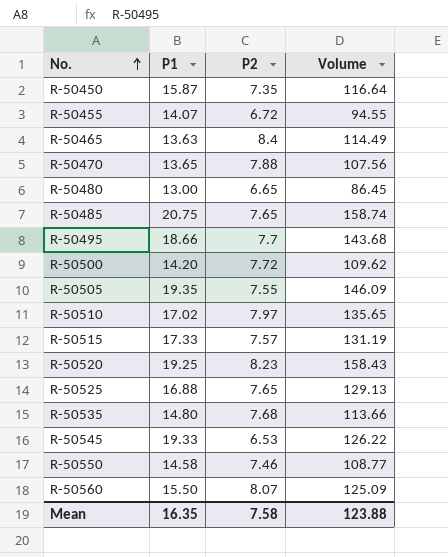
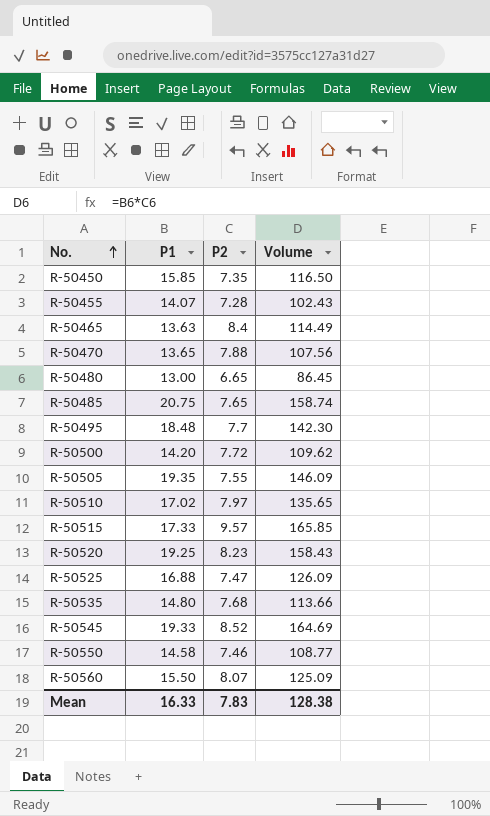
R-50450 | P1: 15.87 -> 15.85
R-50450 | Volume: 116.64 -> 116.50
R-50455 | P2: 6.72 -> 7.28
R-50455 | Volume: 94.55 -> 102.43
R-50495 | P1: 18.66 -> 18.48
R-50495 | Volume: 143.68 -> 142.30
R-50515 | P2: 7.57 -> 9.57
R-50515 | Volume: 131.19 -> 165.85
R-50525 | P2: 7.65 -> 7.47
R-50525 | Volume: 129.13 -> 126.09
R-50545 | P2: 6.53 -> 8.52
R-50545 | Volume: 126.22 -> 164.69
Mean | P1: 16.35 -> 16.33
Mean | P2: 7.58 -> 7.83
Mean | Volume: 123.88 -> 128.38

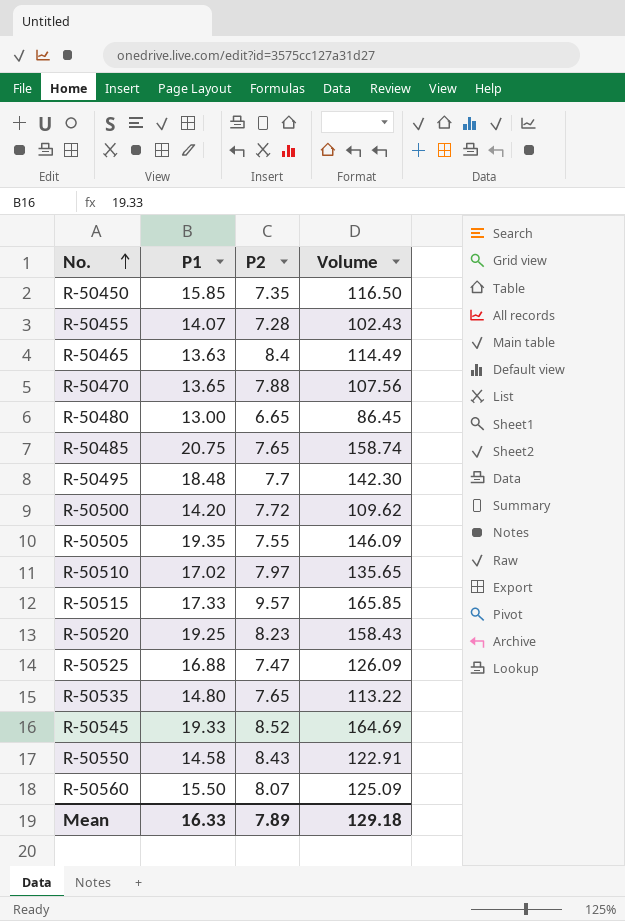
R-50535 | P2: 7.68 -> 7.65
R-50535 | Volume: 113.66 -> 113.22
R-50550 | P2: 7.46 -> 8.43
R-50550 | Volume: 108.77 -> 122.91
Mean | P2: 7.83 -> 7.89
Mean | Volume: 128.38 -> 129.18

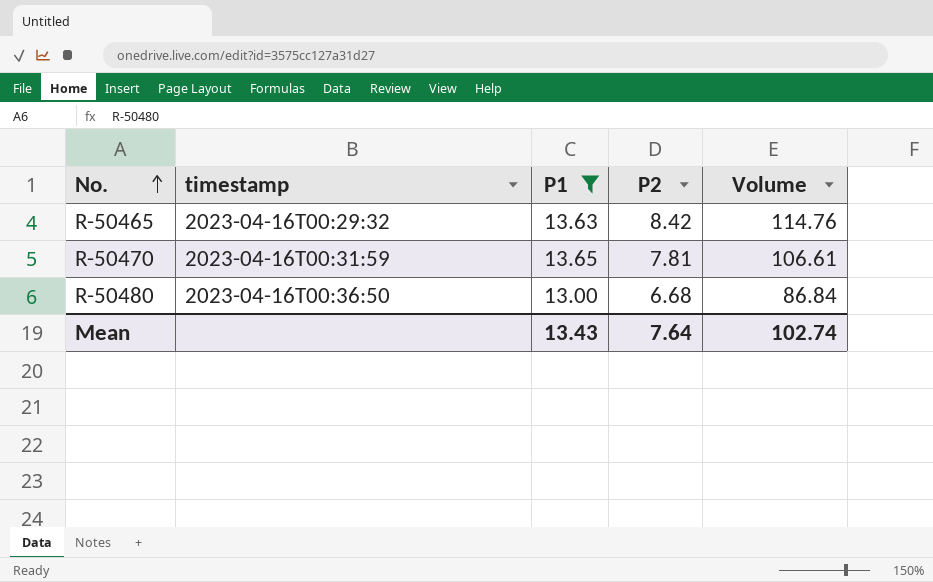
filter: none -> P1 <= 13.65
column timestamp | position: none -> 2
R-50465 | P2: 8.4 -> 8.42
R-50465 | Volume: 114.49 -> 114.76
R-50470 | P2: 7.88 -> 7.81
R-50470 | Volume: 107.56 -> 106.61
R-50480 | P2: 6.65 -> 6.68
R-50480 | Volume: 86.45 -> 86.84
Mean | P1: 16.33 -> 13.43
Mean | P2: 7.89 -> 7.64
Mean | Volume: 129.18 -> 102.74

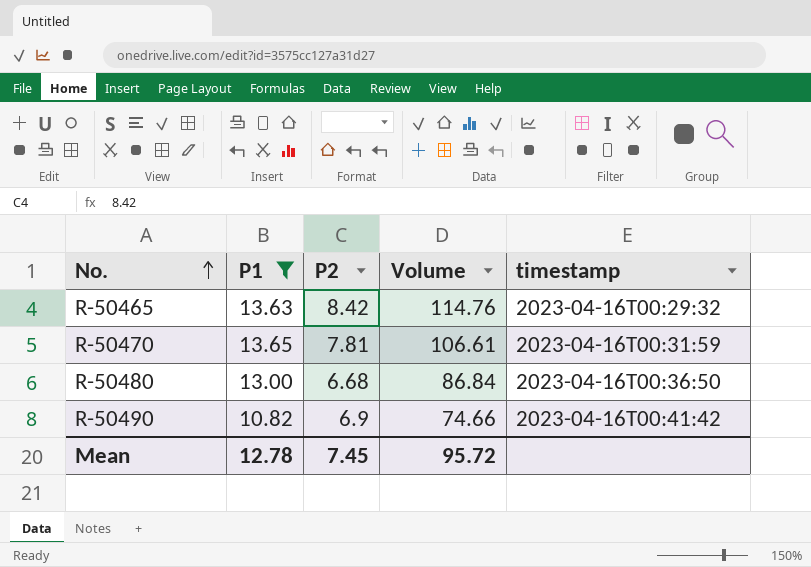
column timestamp | position: 2 -> 5
row R-50490: none -> 10.82 | 6.9 | 74.66 | 2023-04-16T00:41:42
Mean | P1: 13.43 -> 12.78
Mean | P2: 7.64 -> 7.45
Mean | Volume: 102.74 -> 95.72

